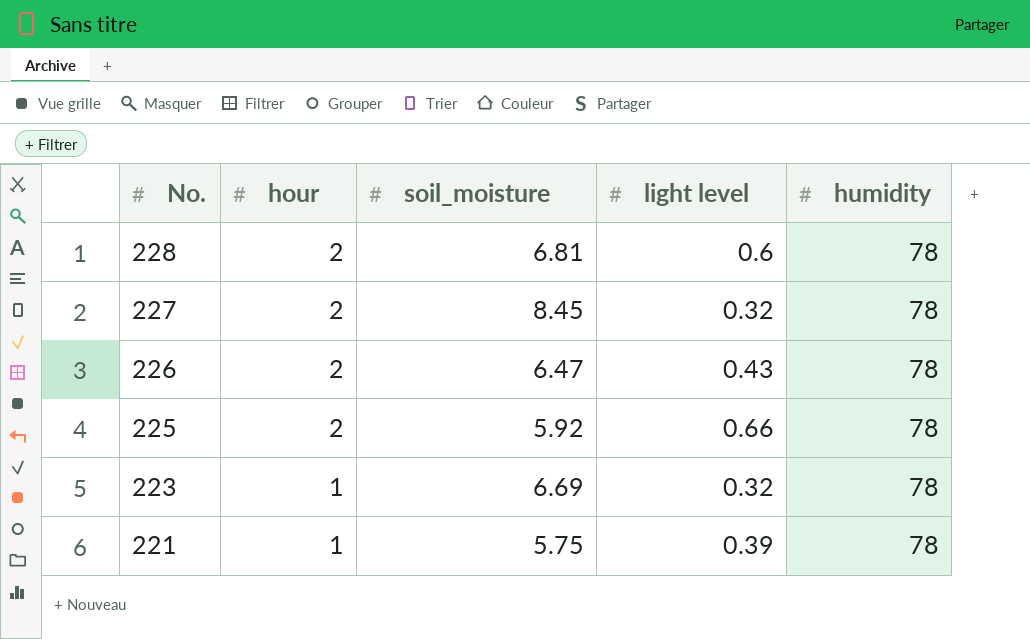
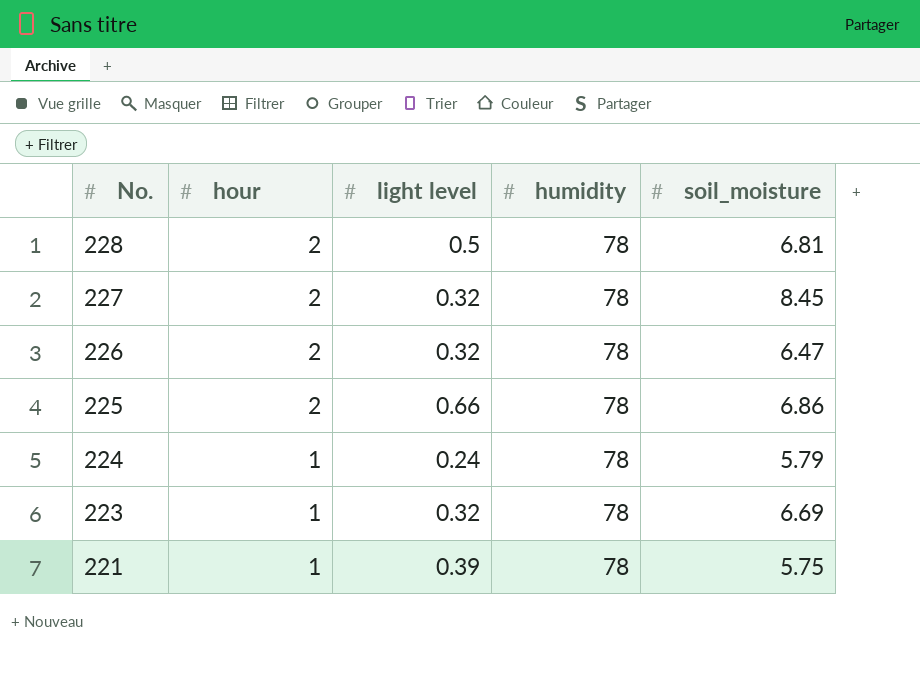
column soil_moisture | position: 3 -> 5
228 | light level: 0.6 -> 0.5
226 | light level: 0.43 -> 0.32
225 | soil_moisture: 5.92 -> 6.86
row 224: none -> 1 | 0.24 | 78 | 5.79

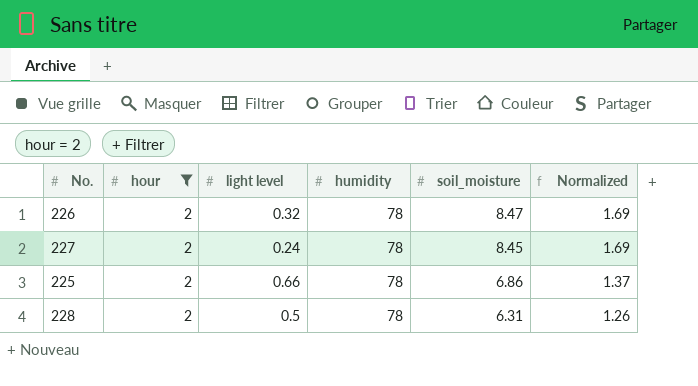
filter: none -> hour = 2
row order: No. descending -> soil_moisture descending
column Normalized | formula: none -> [soil_moisture] * 0.2
226 | soil_moisture: 6.47 -> 8.47
227 | light level: 0.32 -> 0.24
228 | soil_moisture: 6.81 -> 6.31

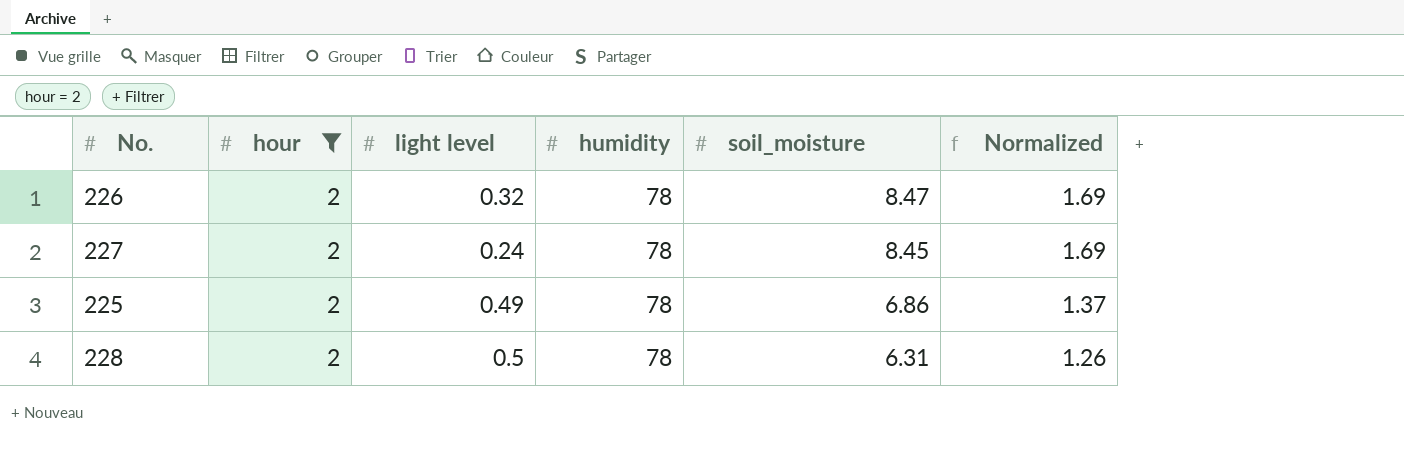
225 | light level: 0.66 -> 0.49

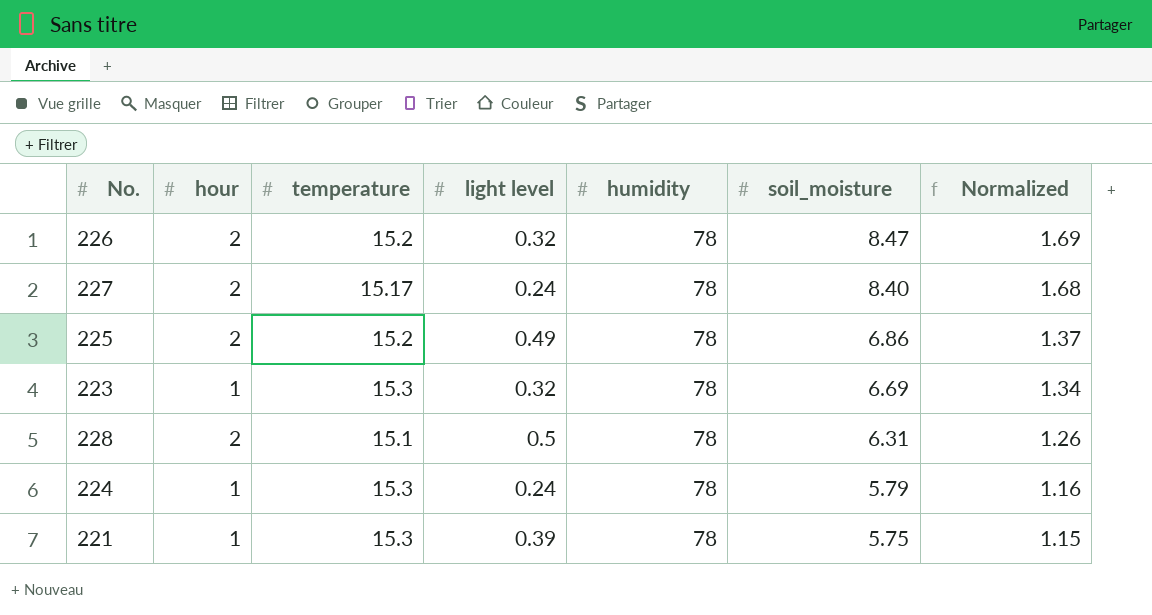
filter: hour = 2 -> none
column temperature | position: none -> 3
227 | soil_moisture: 8.45 -> 8.40
227 | Normalized: 1.69 -> 1.68

